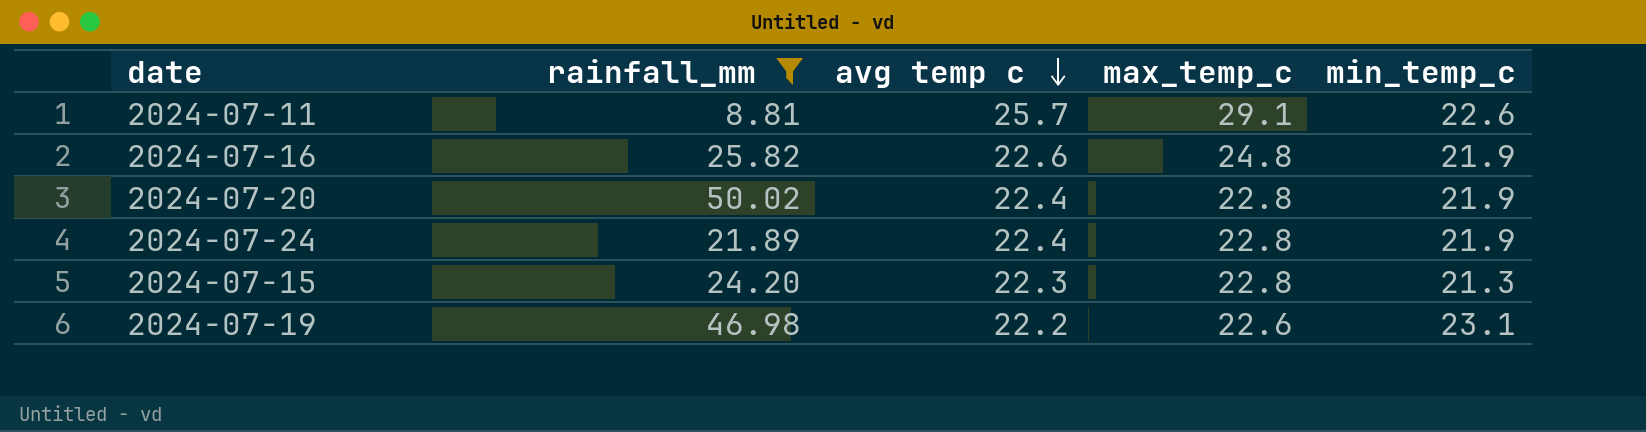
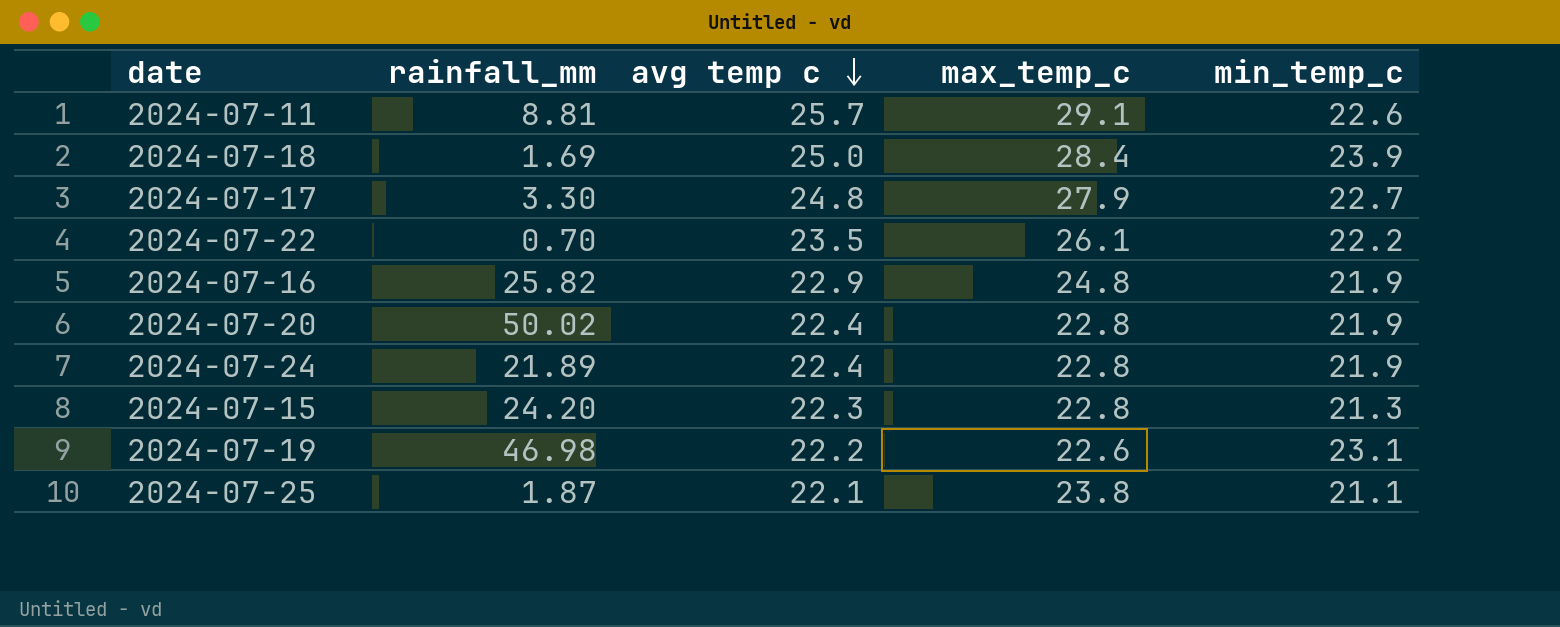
filter: rainfall_mm >= 8.81 -> none
2024-07-16 | avg temp c: 22.6 -> 22.9

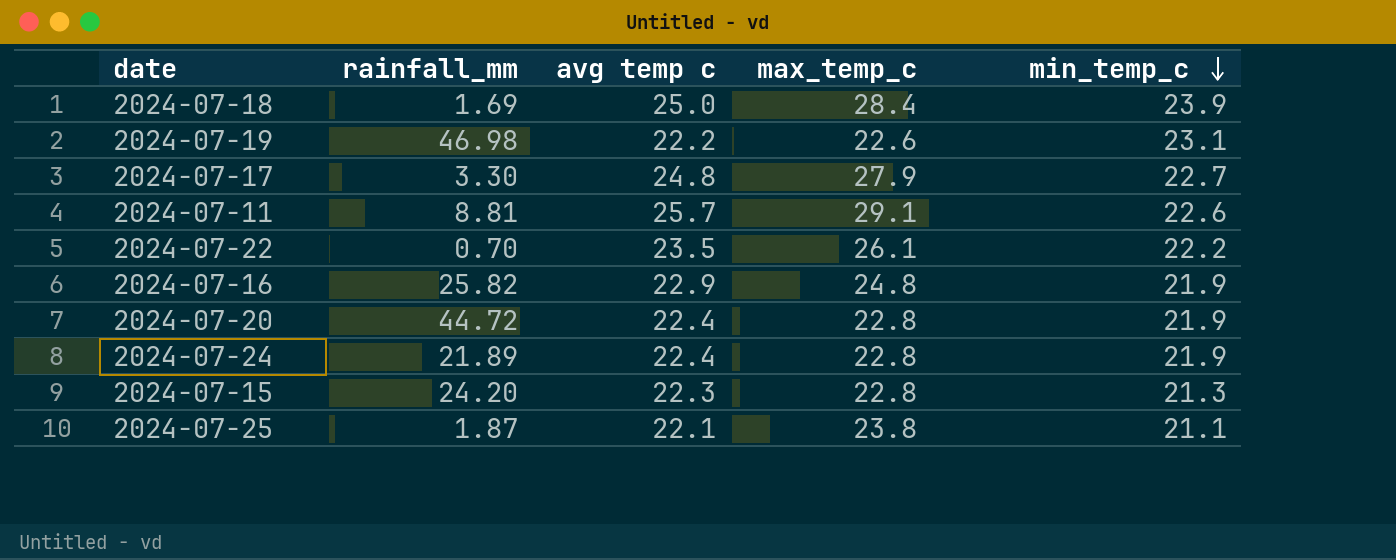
row order: avg temp c descending -> min_temp_c descending
2024-07-20 | rainfall_mm: 50.02 -> 44.72

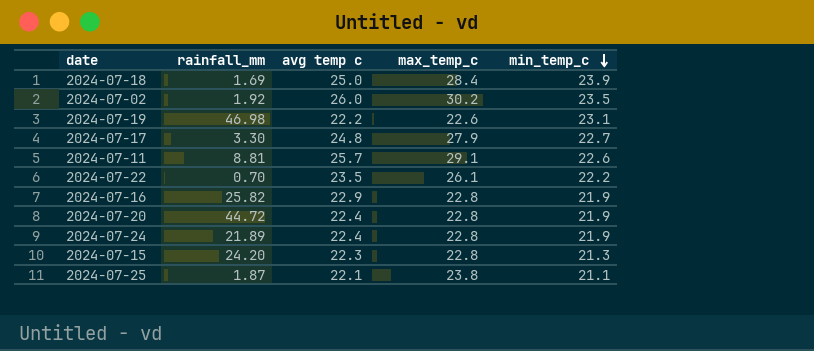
row 2024-07-02: none -> 1.92 | 26.0 | 30.2 | 23.5
2024-07-16 | max_temp_c: 24.8 -> 22.8

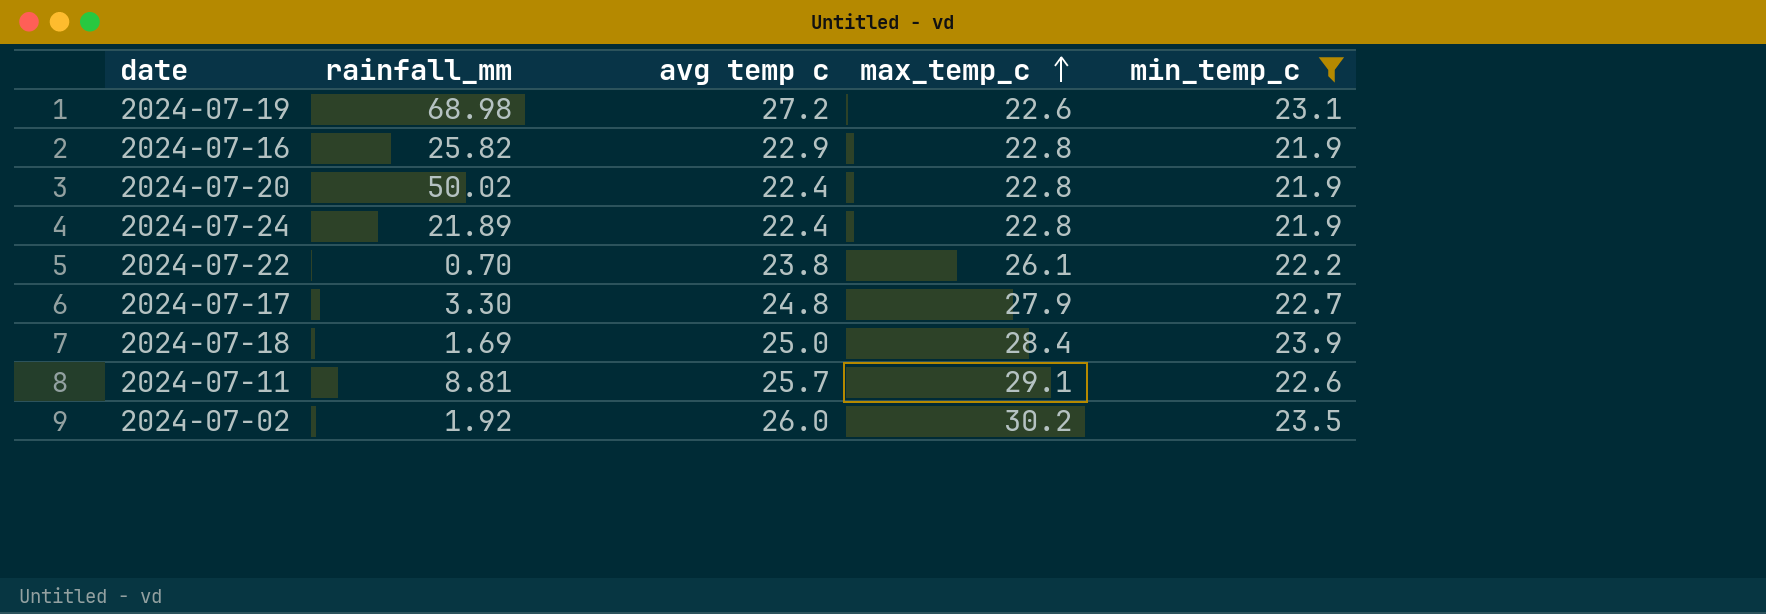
filter: none -> min_temp_c >= 21.9
row order: min_temp_c descending -> max_temp_c ascending
2024-07-19 | rainfall_mm: 46.98 -> 68.98
2024-07-19 | avg temp c: 22.2 -> 27.2
2024-07-20 | rainfall_mm: 44.72 -> 50.02
2024-07-22 | avg temp c: 23.5 -> 23.8

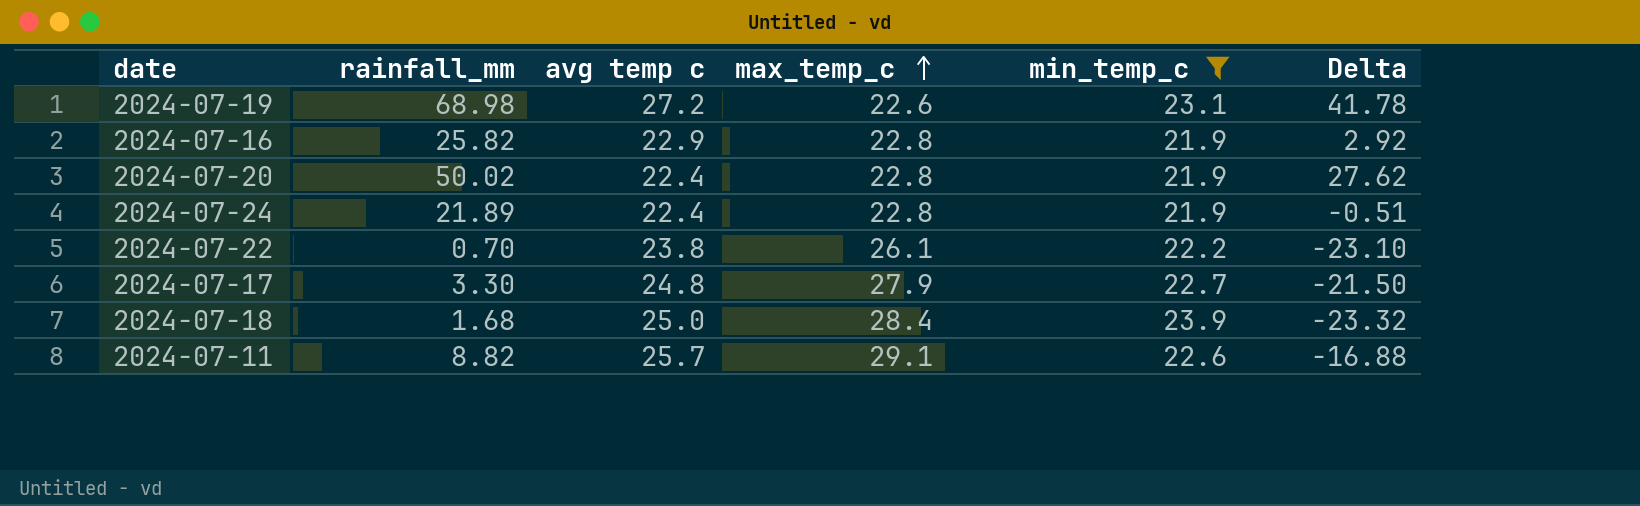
column Delta | formula: none -> [rainfall_mm] - [avg temp c]
row 2024-07-02: 1.92 | 26.0 | 30.2 | 23.5 -> none
2024-07-18 | rainfall_mm: 1.69 -> 1.68
2024-07-11 | rainfall_mm: 8.81 -> 8.82

